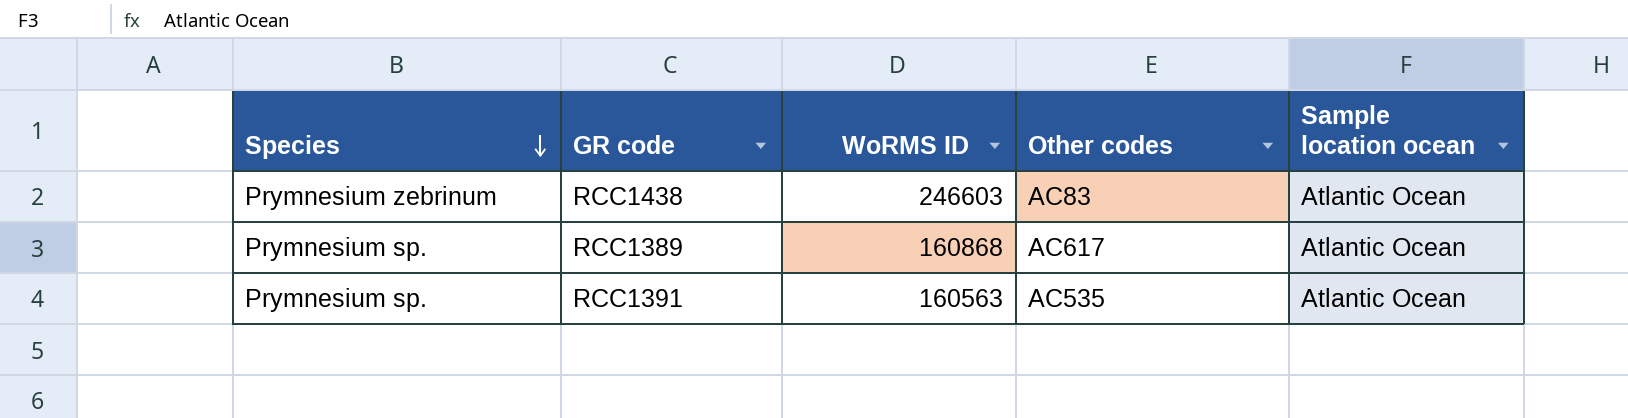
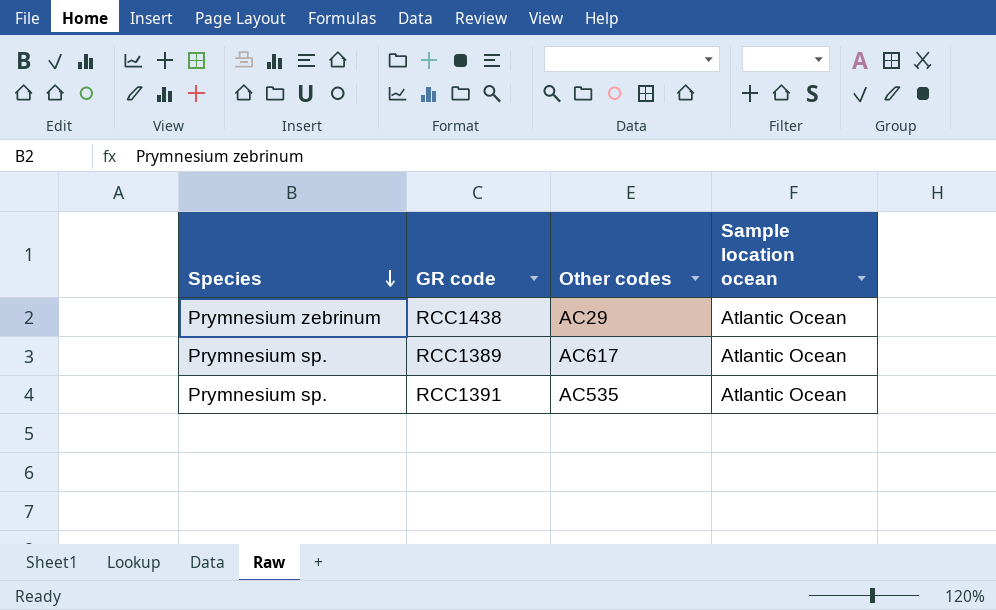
column WoRMS ID | position: 3 -> none
RCC1438 | Other codes: AC83 -> AC29

